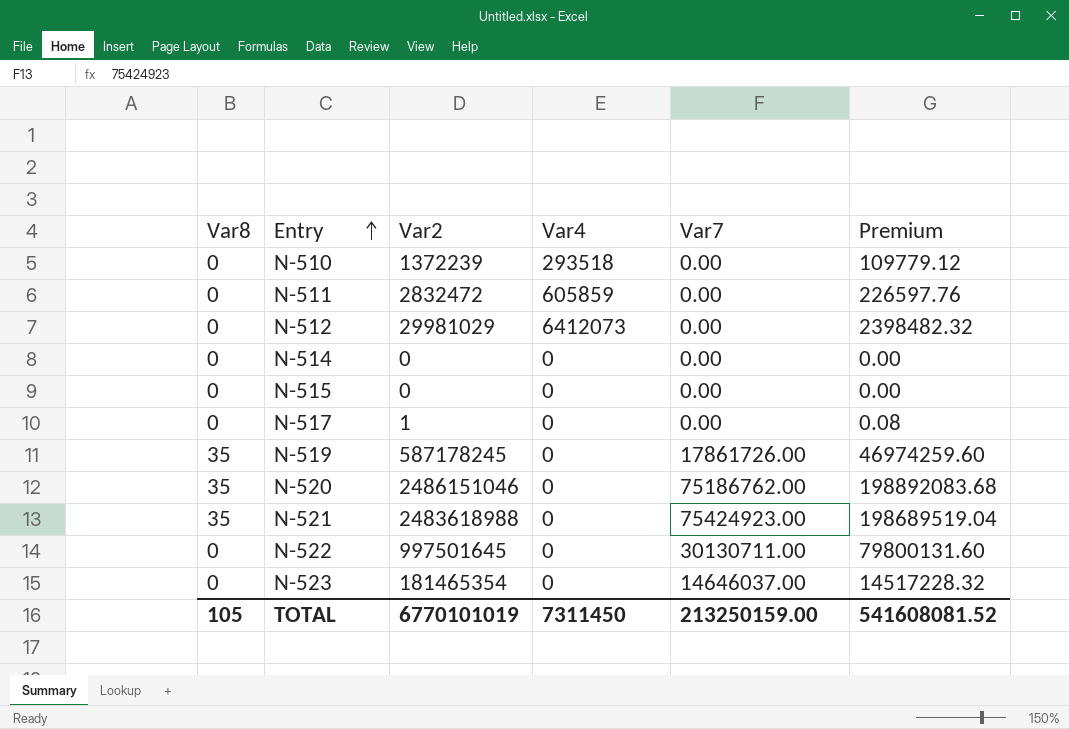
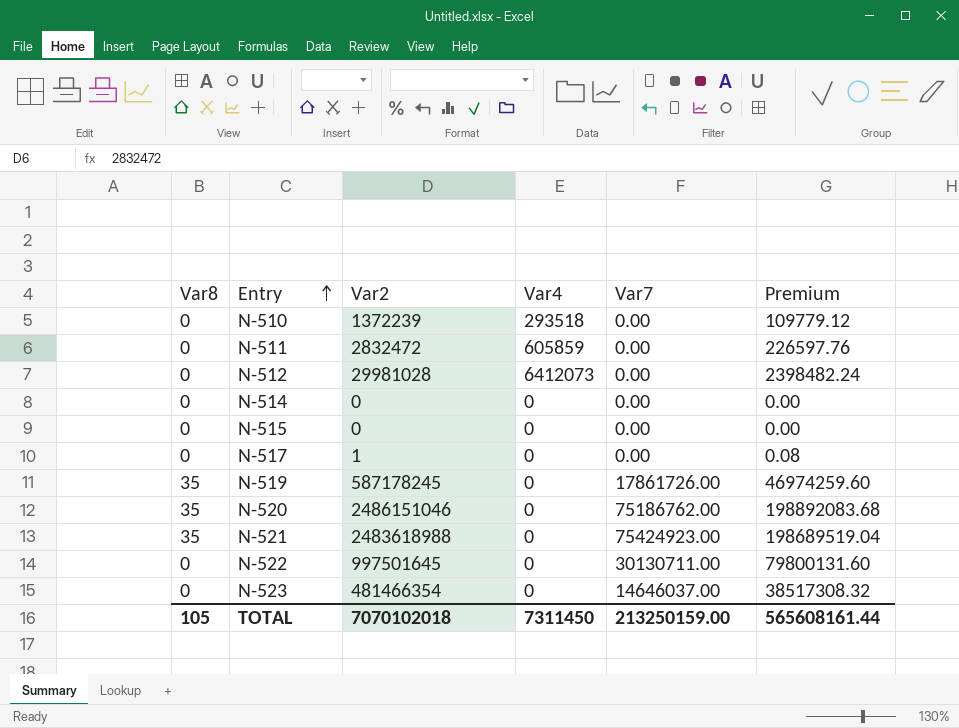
N-512 | Var2: 29981029 -> 29981028
N-512 | Premium: 2398482.32 -> 2398482.24
N-523 | Var2: 181465354 -> 481466354
N-523 | Premium: 14517228.32 -> 38517308.32
TOTAL | Var2: 6770101019 -> 7070102018
TOTAL | Premium: 541608081.52 -> 565608161.44

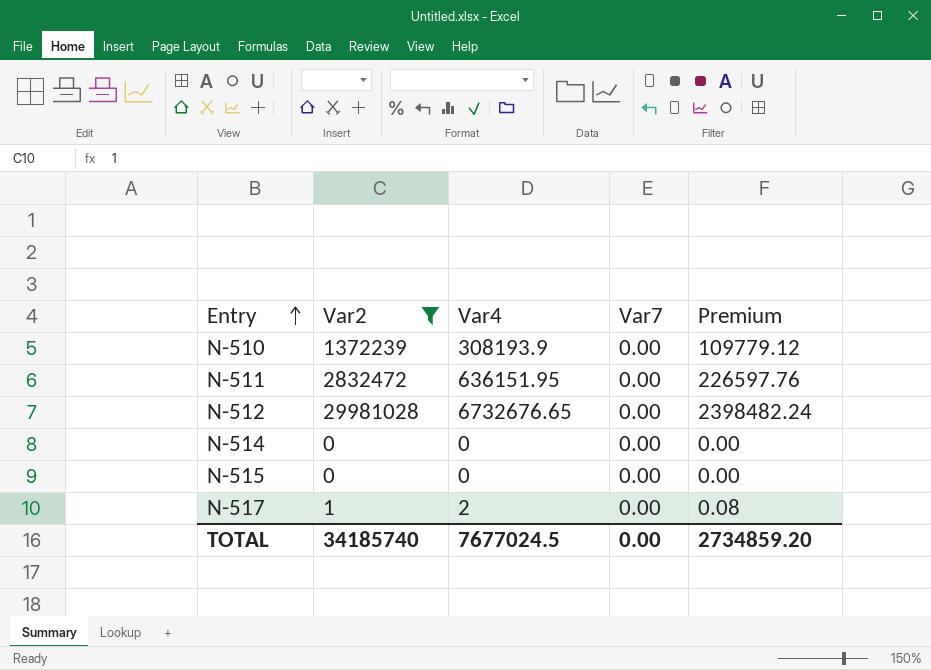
filter: none -> Var2 <= 29981028
column Var8 | position: 1 -> none
N-510 | Var4: 293518 -> 308193.9
N-511 | Var4: 605859 -> 636151.95
N-512 | Var4: 6412073 -> 6732676.65
N-517 | Var4: 0 -> 2
TOTAL | Var2: 7070102018 -> 34185740
TOTAL | Var4: 7311450 -> 7677024.5
TOTAL | Var7: 213250159.00 -> 0.00
TOTAL | Premium: 565608161.44 -> 2734859.20

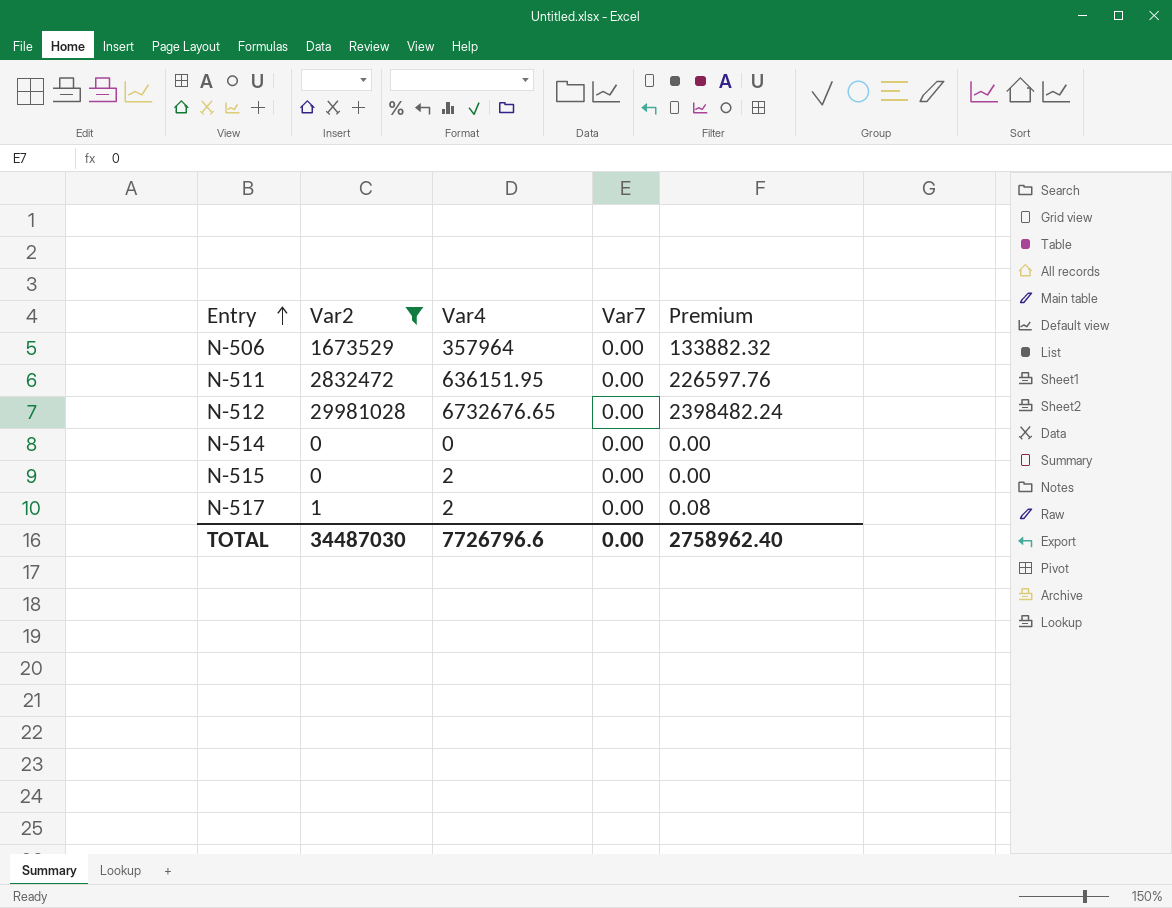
row N-510: 1372239 | 308193.9 | 0.00 | 109779.12 -> none
row N-506: none -> 1673529 | 357964 | 0.00 | 133882.32
N-515 | Var4: 0 -> 2
TOTAL | Var2: 34185740 -> 34487030
TOTAL | Var4: 7677024.5 -> 7726796.6
TOTAL | Premium: 2734859.20 -> 2758962.40

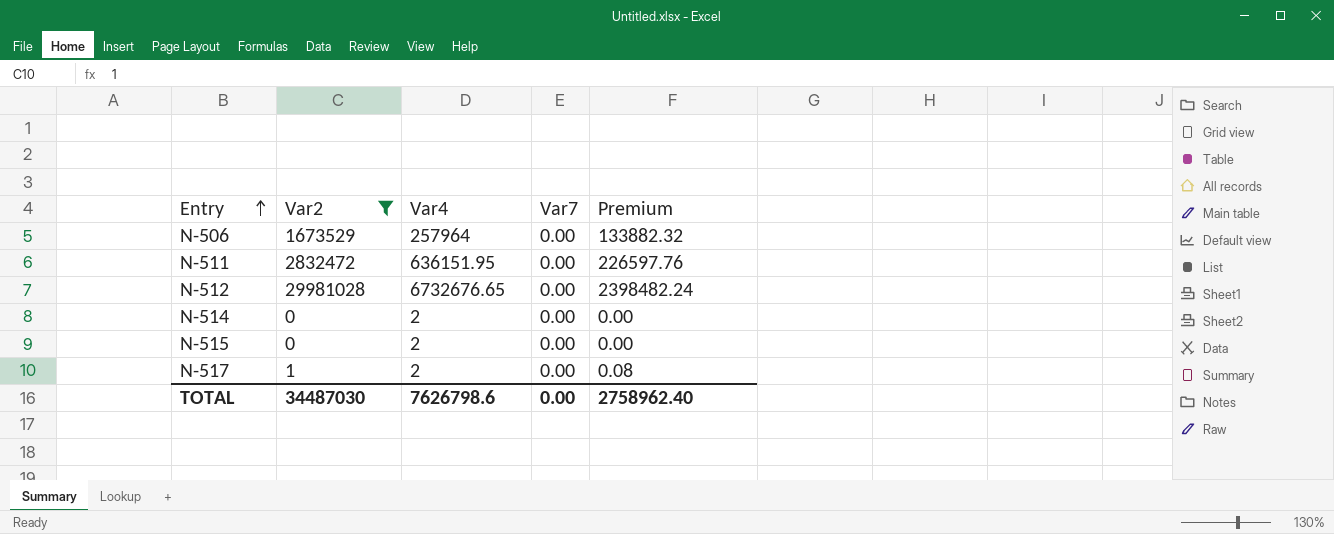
N-506 | Var4: 357964 -> 257964
N-514 | Var4: 0 -> 2
TOTAL | Var4: 7726796.6 -> 7626798.6

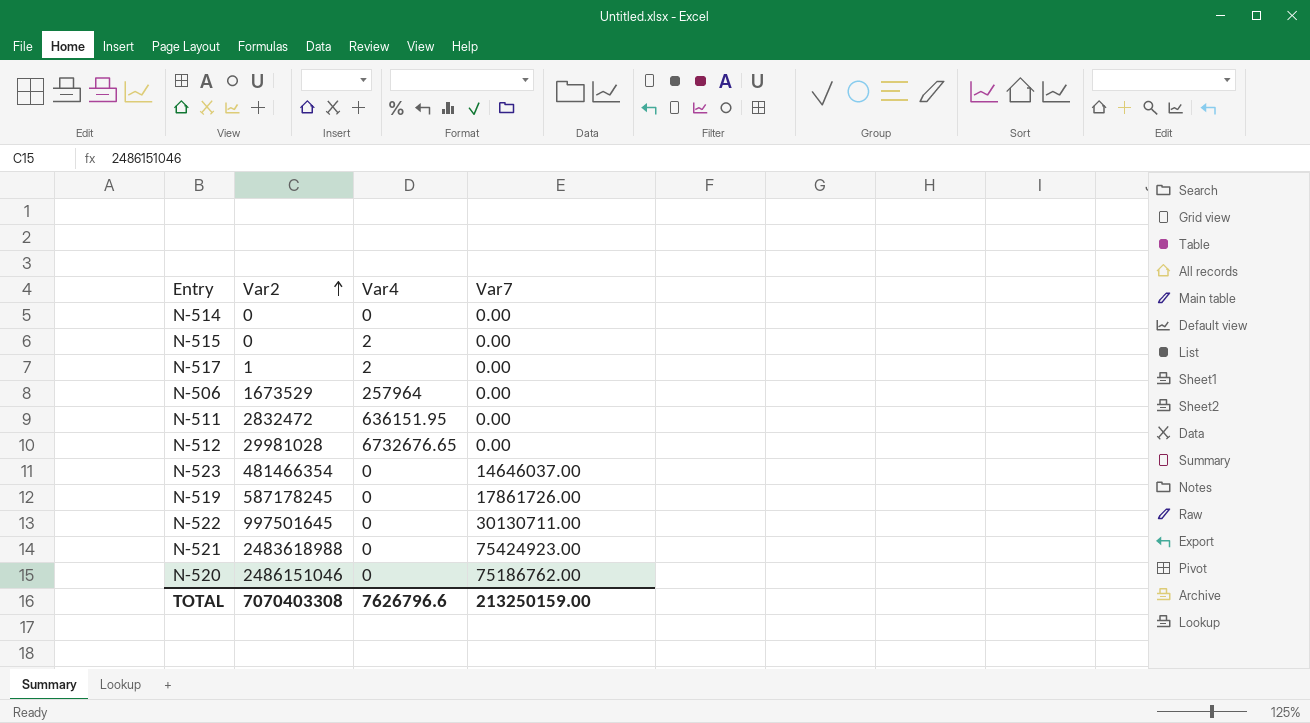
filter: Var2 <= 29981028 -> none
row order: Entry ascending -> Var2 ascending
column Premium | formula: [Var2] * 0.08 -> none
N-514 | Var4: 2 -> 0
TOTAL | Var2: 34487030 -> 7070403308
TOTAL | Var4: 7626798.6 -> 7626796.6
TOTAL | Var7: 0.00 -> 213250159.00

